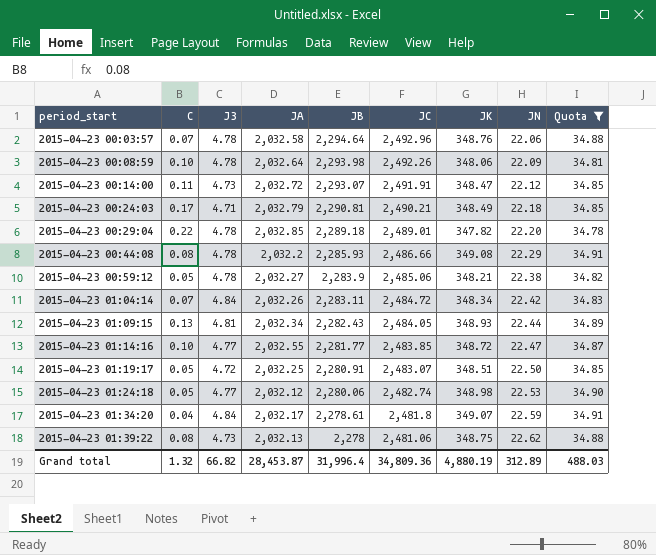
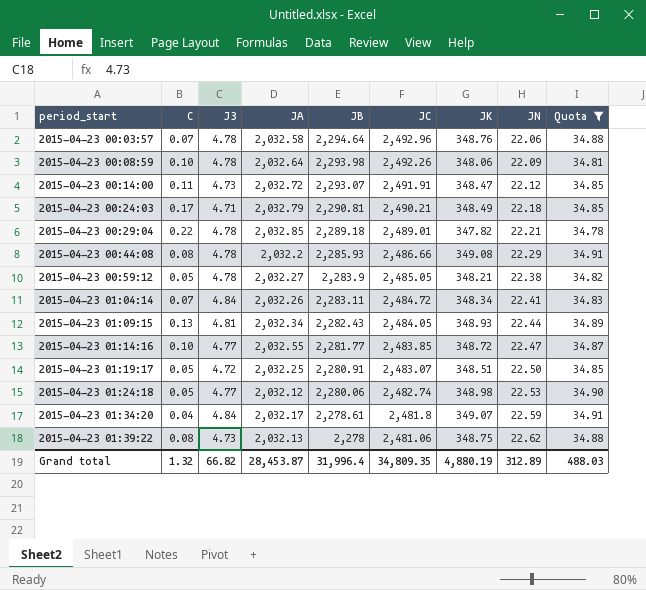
2015-04-23 00:29:04 | JN: 22.20 -> 22.21
2015-04-23 00:59:12 | JC: 2,485.06 -> 2,485.05
2015-04-23 01:04:14 | JN: 22.42 -> 22.41
Grand total | JC: 34,809.36 -> 34,809.35

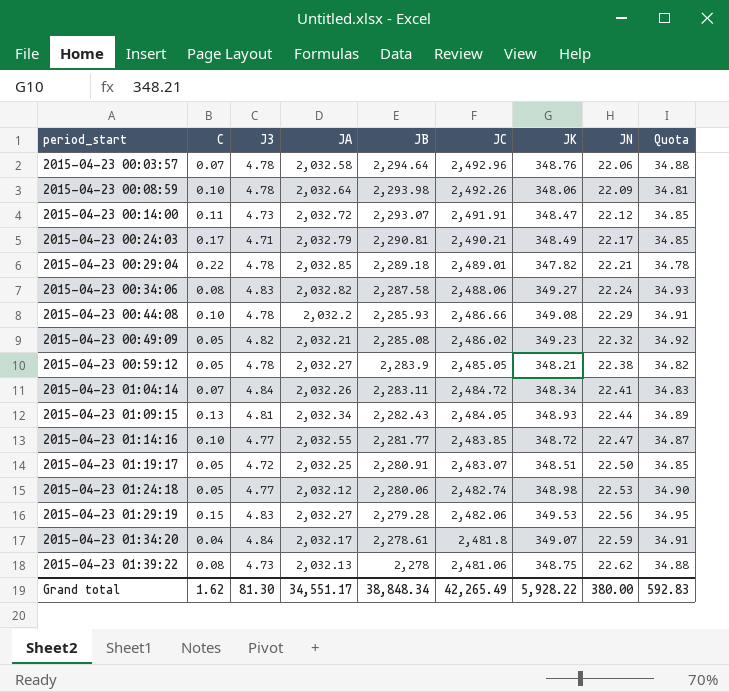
filter: Quota <= 34.91 -> none
2015-04-23 00:24:03 | JN: 22.18 -> 22.17
2015-04-23 00:44:08 | C: 0.08 -> 0.10
Grand total | C: 1.32 -> 1.62
Grand total | J3: 66.82 -> 81.30
Grand total | JA: 28,453.87 -> 34,551.17
Grand total | JB: 31,996.4 -> 38,848.34
Grand total | JC: 34,809.35 -> 42,265.49
Grand total | JK: 4,880.19 -> 5,928.22
Grand total | JN: 312.89 -> 380.00
Grand total | Quota: 488.03 -> 592.83

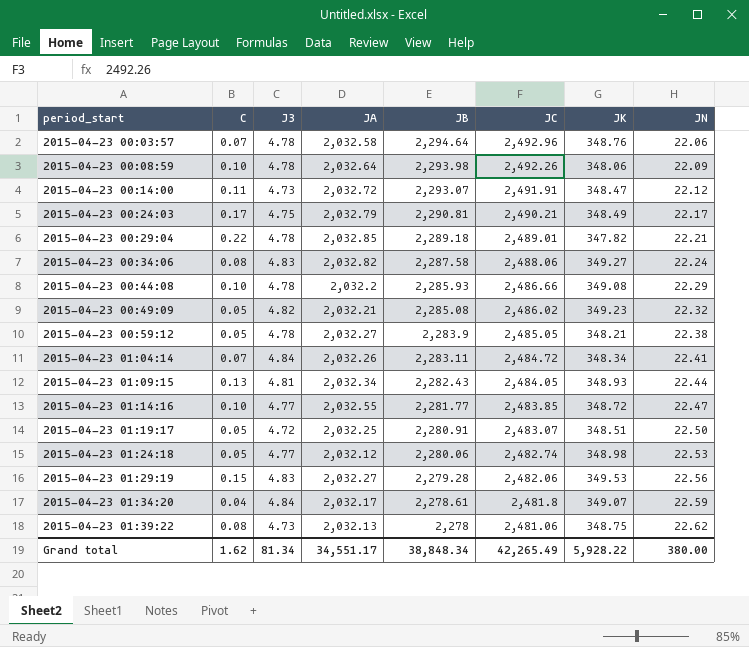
column Quota | formula: [JK] * 0.1 -> none
2015-04-23 00:24:03 | J3: 4.71 -> 4.75
Grand total | J3: 81.30 -> 81.34

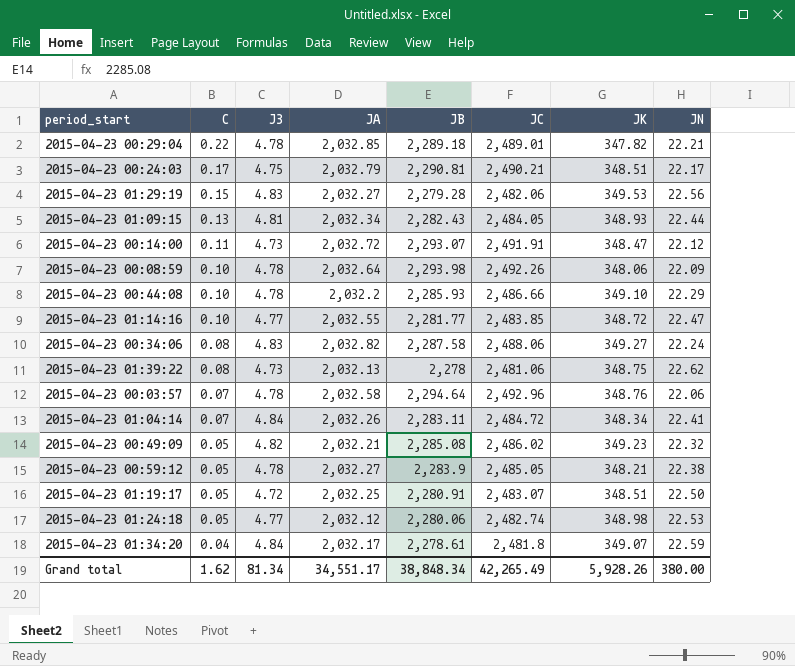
row order: period_start ascending -> C descending
2015-04-23 00:24:03 | JK: 348.49 -> 348.51
2015-04-23 00:44:08 | JK: 349.08 -> 349.10
Grand total | JK: 5,928.22 -> 5,928.26

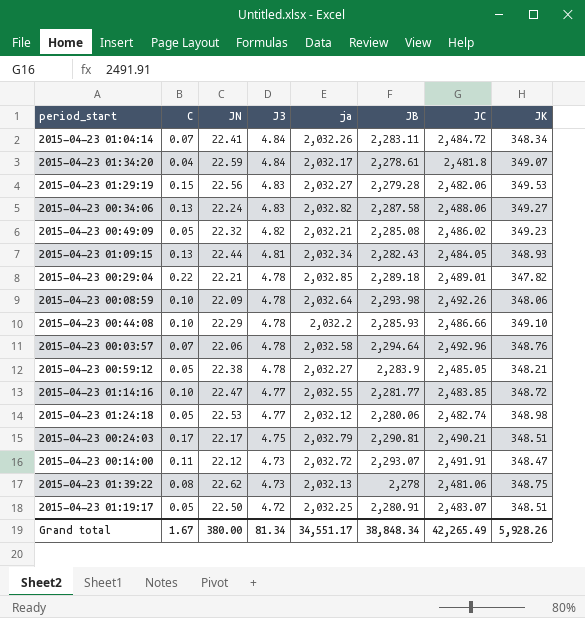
row order: C descending -> J3 descending
column JN | position: 8 -> 3
column name: JA -> ja
2015-04-23 00:34:06 | C: 0.08 -> 0.13
Grand total | C: 1.62 -> 1.67

